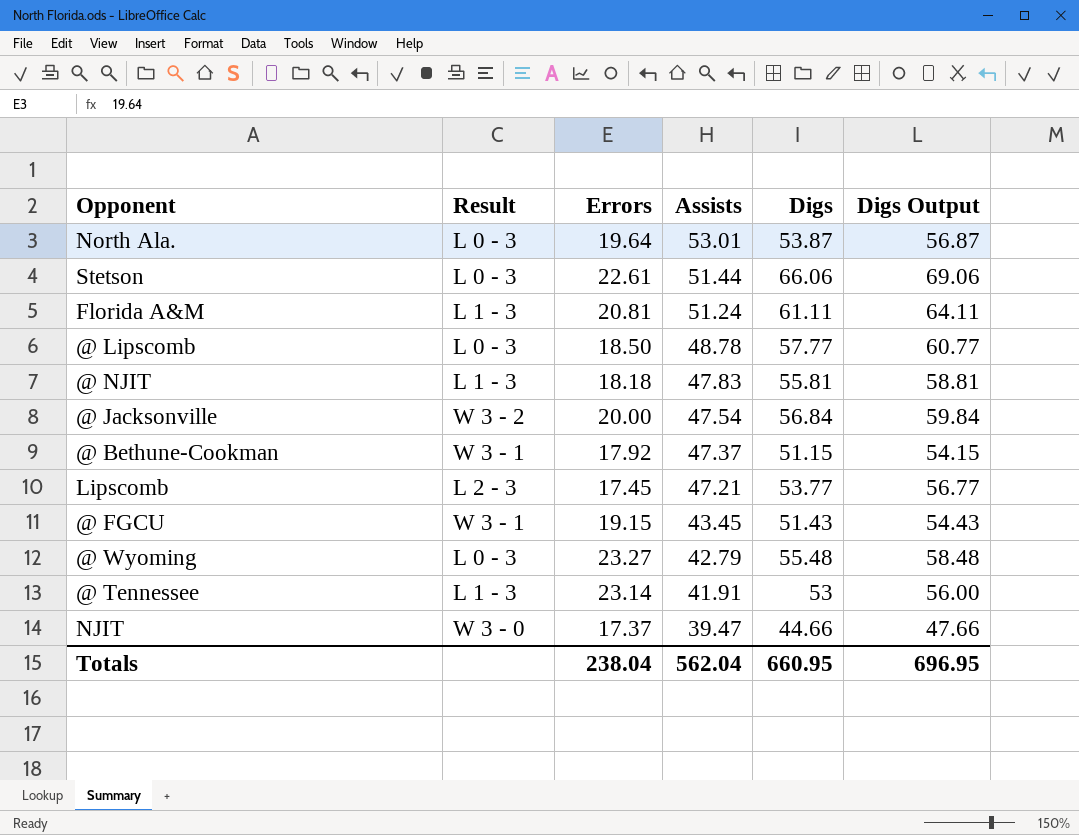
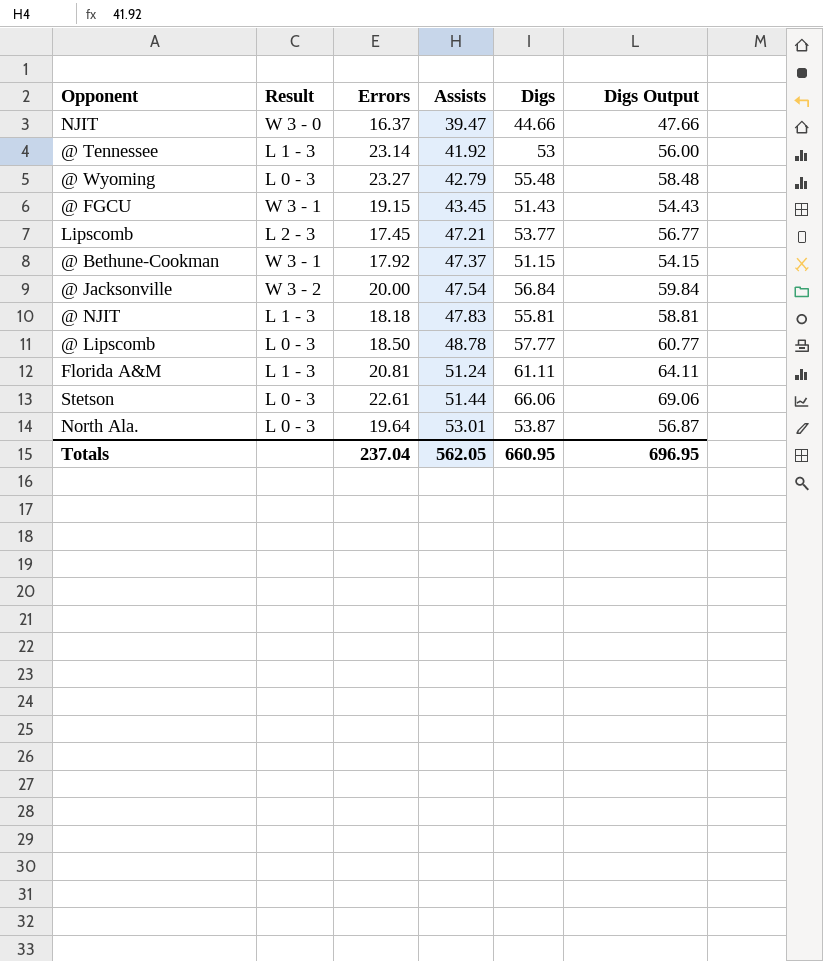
row order: Assists descending -> Assists ascending
NJIT | Errors: 17.37 -> 16.37
@ Tennessee | Assists: 41.91 -> 41.92
Totals | Errors: 238.04 -> 237.04
Totals | Assists: 562.04 -> 562.05

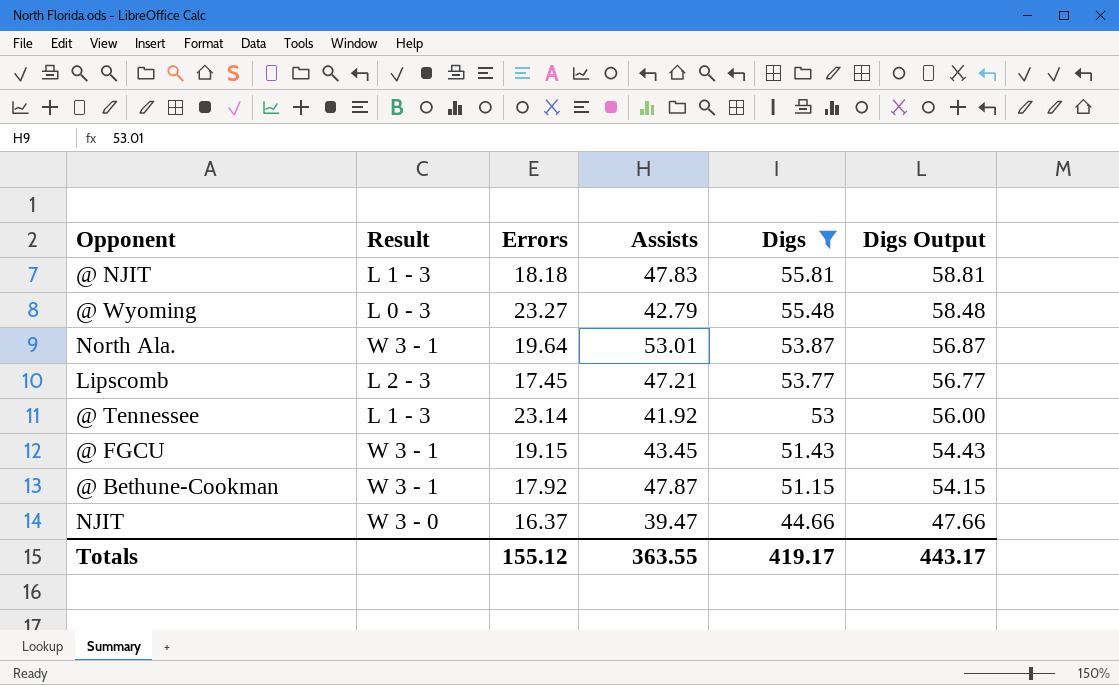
filter: none -> Digs <= 55.81
row order: Assists ascending -> Digs descending
North Ala. | Result: L 0 - 3 -> W 3 - 1
@ Bethune-Cookman | Assists: 47.37 -> 47.87
Totals | Errors: 237.04 -> 155.12
Totals | Assists: 562.05 -> 363.55
Totals | Digs: 660.95 -> 419.17
Totals | Digs Output: 696.95 -> 443.17

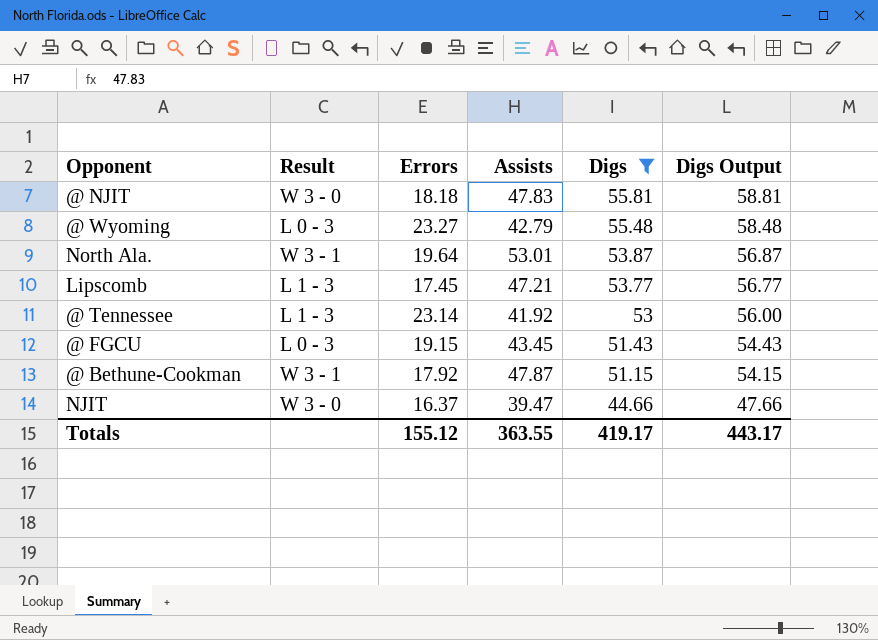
@ NJIT | Result: L 1 - 3 -> W 3 - 0
Lipscomb | Result: L 2 - 3 -> L 1 - 3
@ FGCU | Result: W 3 - 1 -> L 0 - 3

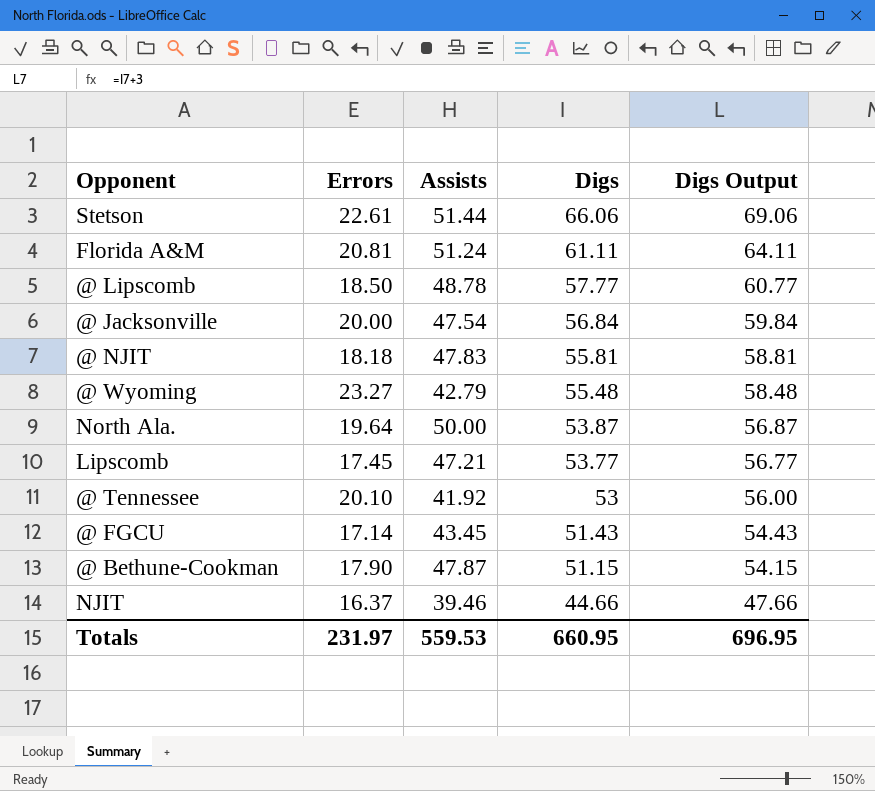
filter: Digs <= 55.81 -> none
column Result | position: 2 -> none
North Ala. | Assists: 53.01 -> 50.00
@ Tennessee | Errors: 23.14 -> 20.10
@ FGCU | Errors: 19.15 -> 17.14
@ Bethune-Cookman | Errors: 17.92 -> 17.90
NJIT | Assists: 39.47 -> 39.46
Totals | Errors: 155.12 -> 231.97
Totals | Assists: 363.55 -> 559.53
Totals | Digs: 419.17 -> 660.95
Totals | Digs Output: 443.17 -> 696.95

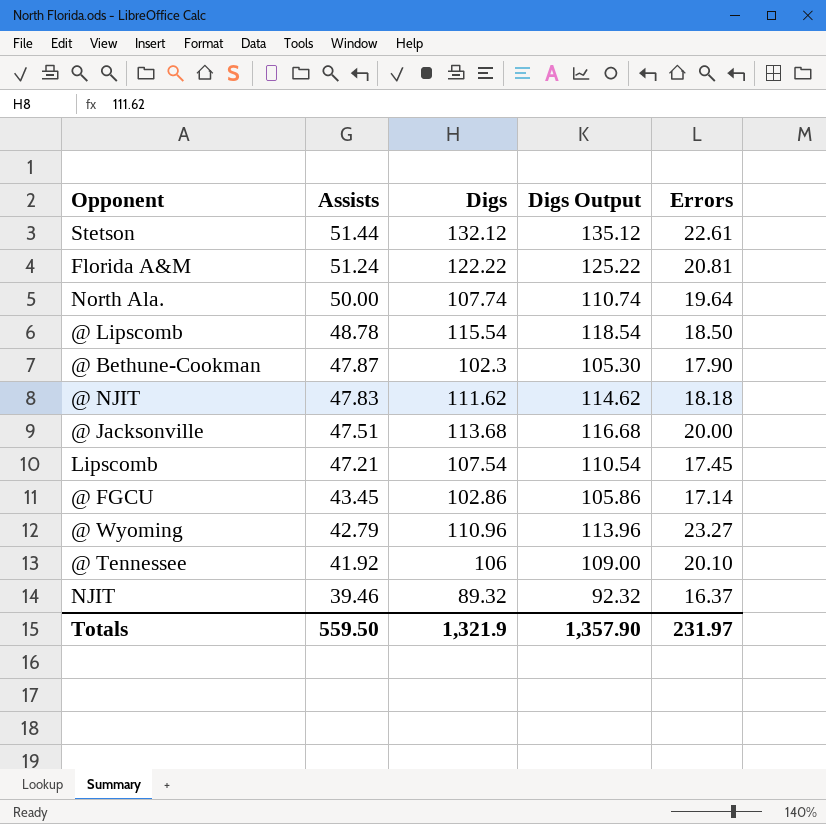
row order: Digs descending -> Assists descending
column Errors | position: 2 -> 5
Stetson | Digs: 66.06 -> 132.12
Stetson | Digs Output: 69.06 -> 135.12
Florida A&M | Digs: 61.11 -> 122.22
Florida A&M | Digs Output: 64.11 -> 125.22
North Ala. | Digs: 53.87 -> 107.74
North Ala. | Digs Output: 56.87 -> 110.74
@ Lipscomb | Digs: 57.77 -> 115.54
@ Lipscomb | Digs Output: 60.77 -> 118.54
@ Bethune-Cookman | Digs: 51.15 -> 102.3
@ Bethune-Cookman | Digs Output: 54.15 -> 105.30
@ NJIT | Digs: 55.81 -> 111.62
@ NJIT | Digs Output: 58.81 -> 114.62
@ Jacksonville | Assists: 47.54 -> 47.51
@ Jacksonville | Digs: 56.84 -> 113.68
@ Jacksonville | Digs Output: 59.84 -> 116.68
Lipscomb | Digs: 53.77 -> 107.54
Lipscomb | Digs Output: 56.77 -> 110.54
@ FGCU | Digs: 51.43 -> 102.86
@ FGCU | Digs Output: 54.43 -> 105.86
@ Wyoming | Digs: 55.48 -> 110.96
@ Wyoming | Digs Output: 58.48 -> 113.96
@ Tennessee | Digs: 53 -> 106
@ Tennessee | Digs Output: 56.00 -> 109.00
NJIT | Digs: 44.66 -> 89.32
NJIT | Digs Output: 47.66 -> 92.32
Totals | Assists: 559.53 -> 559.50
Totals | Digs: 660.95 -> 1,321.9
Totals | Digs Output: 696.95 -> 1,357.90

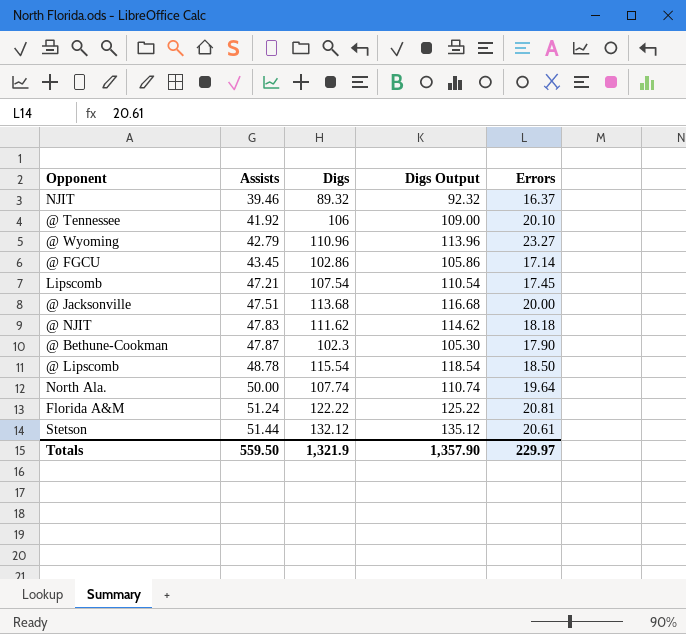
row order: Assists descending -> Assists ascending
Stetson | Errors: 22.61 -> 20.61
Totals | Errors: 231.97 -> 229.97

